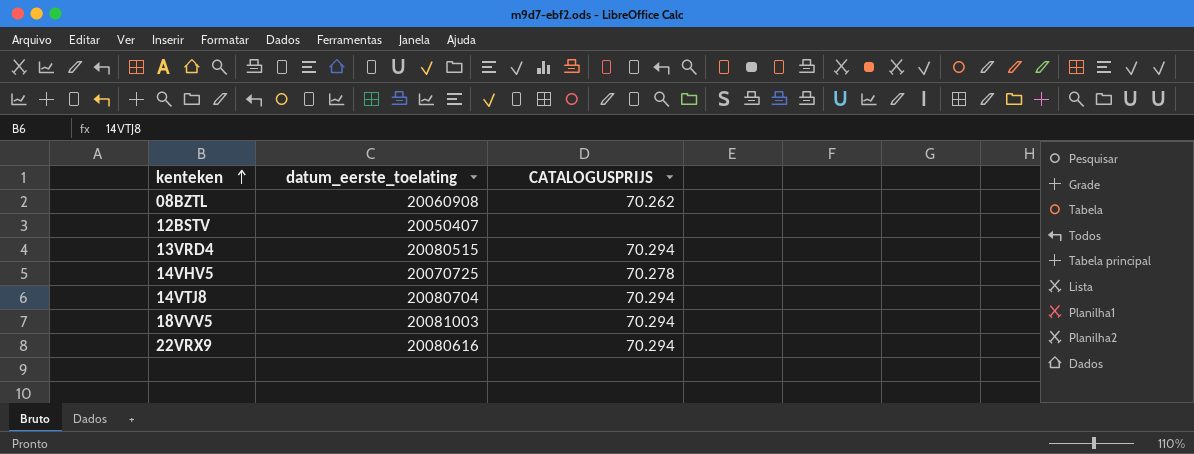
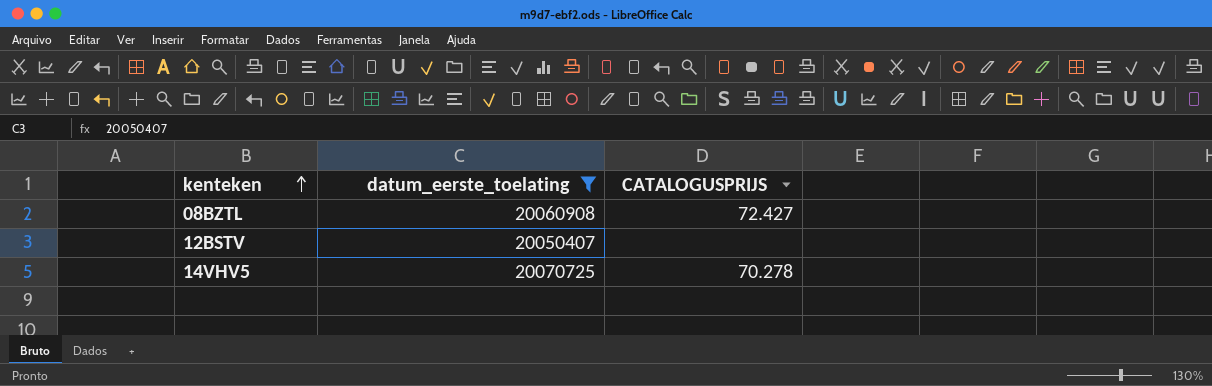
filter: none -> datum_eerste_toelating <= 20070725
08BZTL | CATALOGUSPRIJS: 70.262 -> 72.427

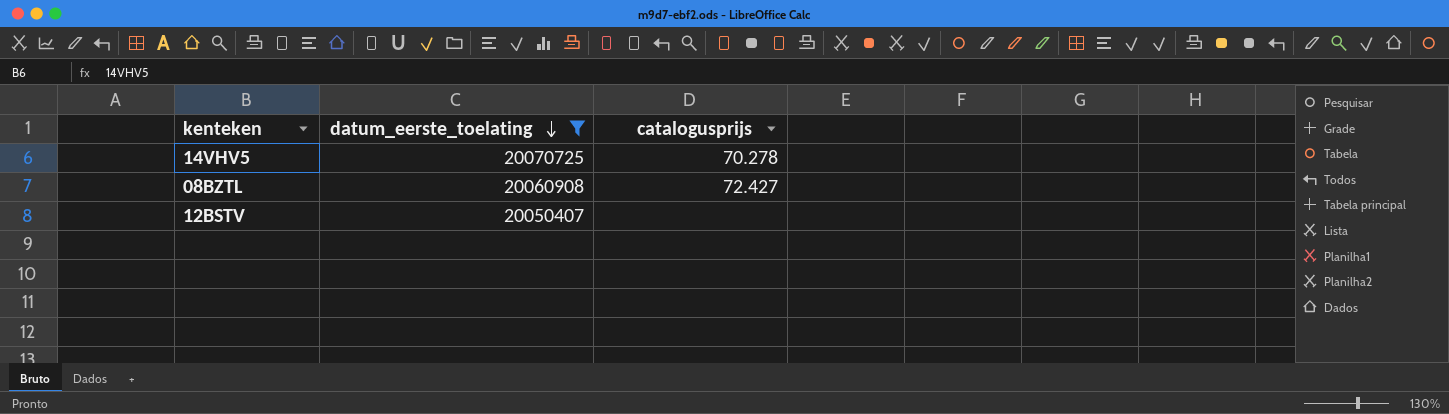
row order: kenteken ascending -> datum_eerste_toelating descending
column name: CATALOGUSPRIJS -> catalogusprijs

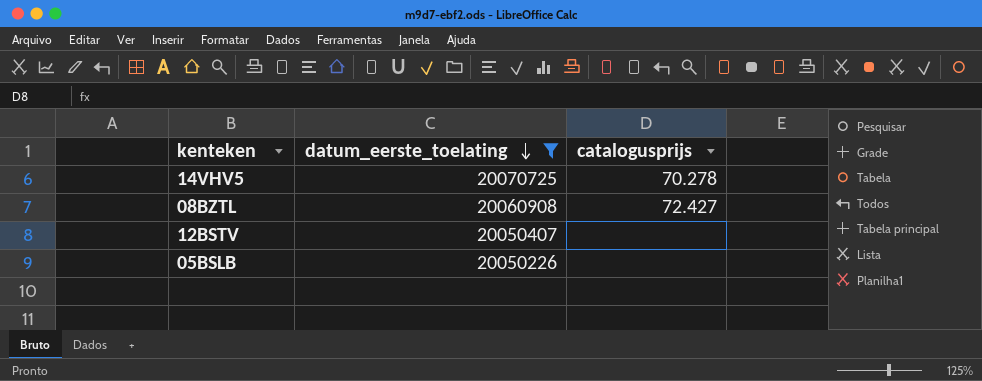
row 05BSLB: none -> 20050226 | none

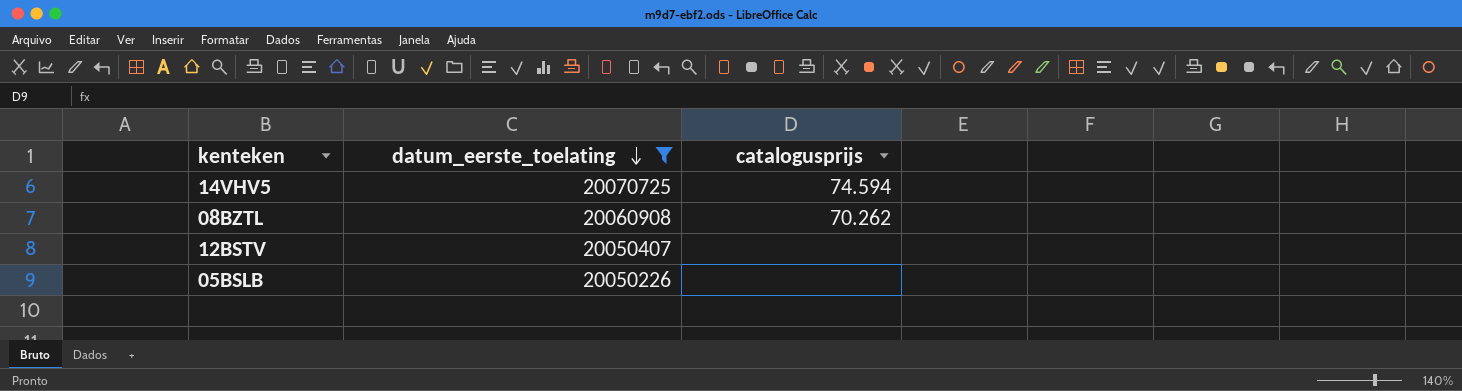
14VHV5 | catalogusprijs: 70.278 -> 74.594
08BZTL | catalogusprijs: 72.427 -> 70.262

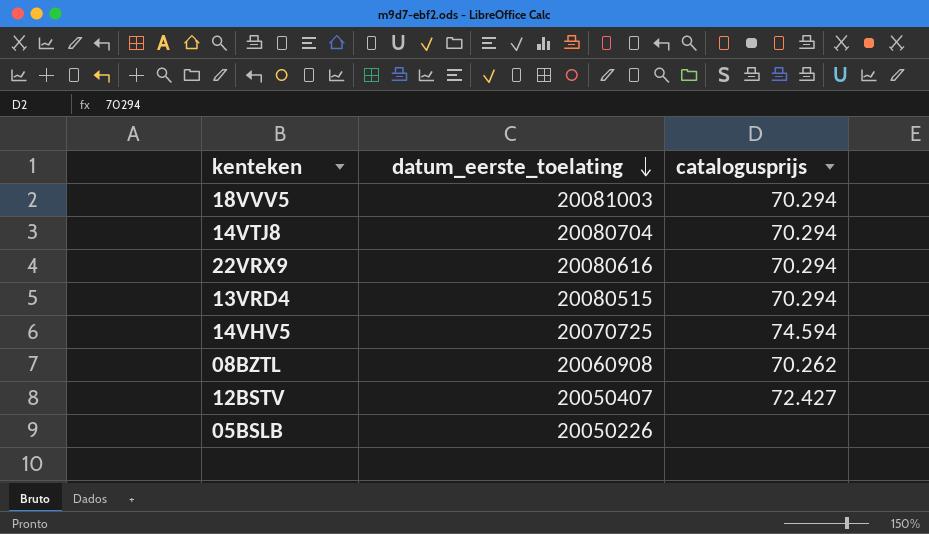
filter: datum_eerste_toelating <= 20070725 -> none
12BSTV | catalogusprijs: none -> 72.427

